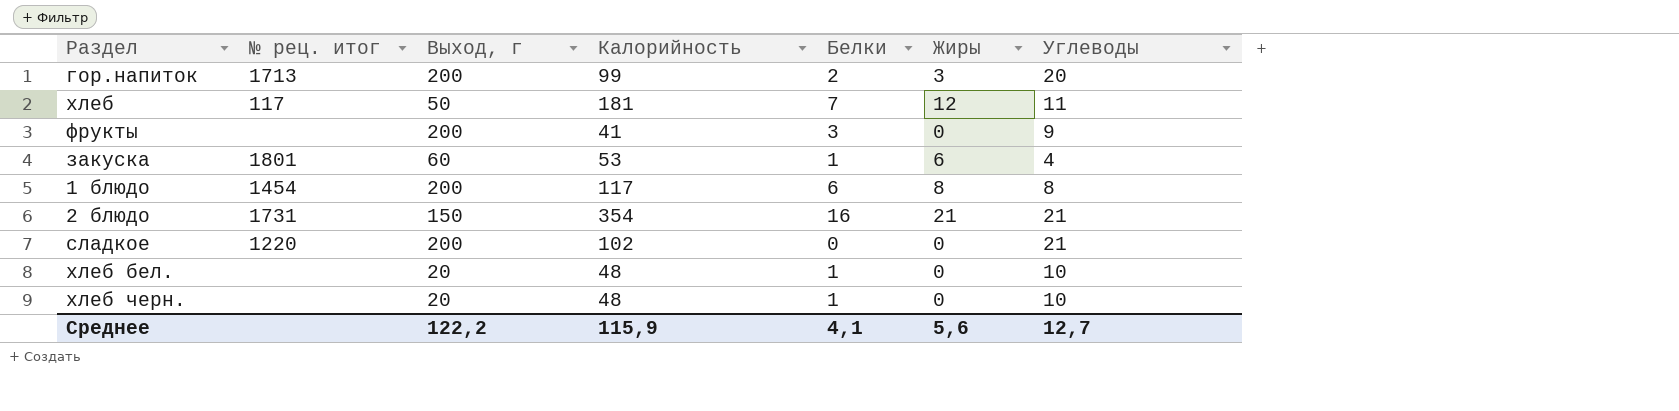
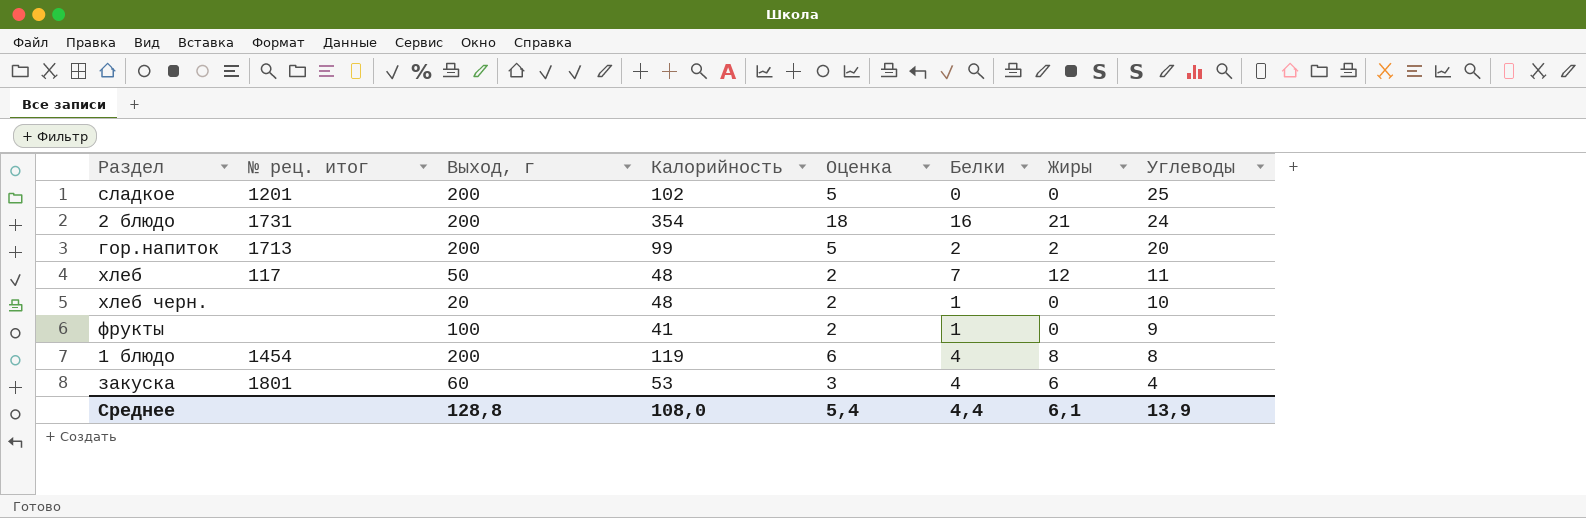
row order: none -> Углеводы descending
column Оценка | formula: none -> [Калорийность] * 0,05
row хлеб бел.: none | 20 | 48 | 1 | 0 | 10 -> none
сладкое | № рец. итог: 1220 -> 1201
сладкое | Углеводы: 21 -> 25
2 блюдо | Выход, г: 150 -> 200
2 блюдо | Углеводы: 21 -> 24
гор.напиток | Жиры: 3 -> 2
хлеб | Калорийность: 181 -> 48
фрукты | Выход, г: 200 -> 100
фрукты | Белки: 3 -> 1
1 блюдо | Калорийность: 117 -> 119
1 блюдо | Белки: 6 -> 4
закуска | Белки: 1 -> 4
Среднее | Выход, г: 122,2 -> 128,8
Среднее | Калорийность: 115,9 -> 108,0
Среднее | Белки: 4,1 -> 4,4
Среднее | Жиры: 5,6 -> 6,1
Среднее | Углеводы: 12,7 -> 13,9

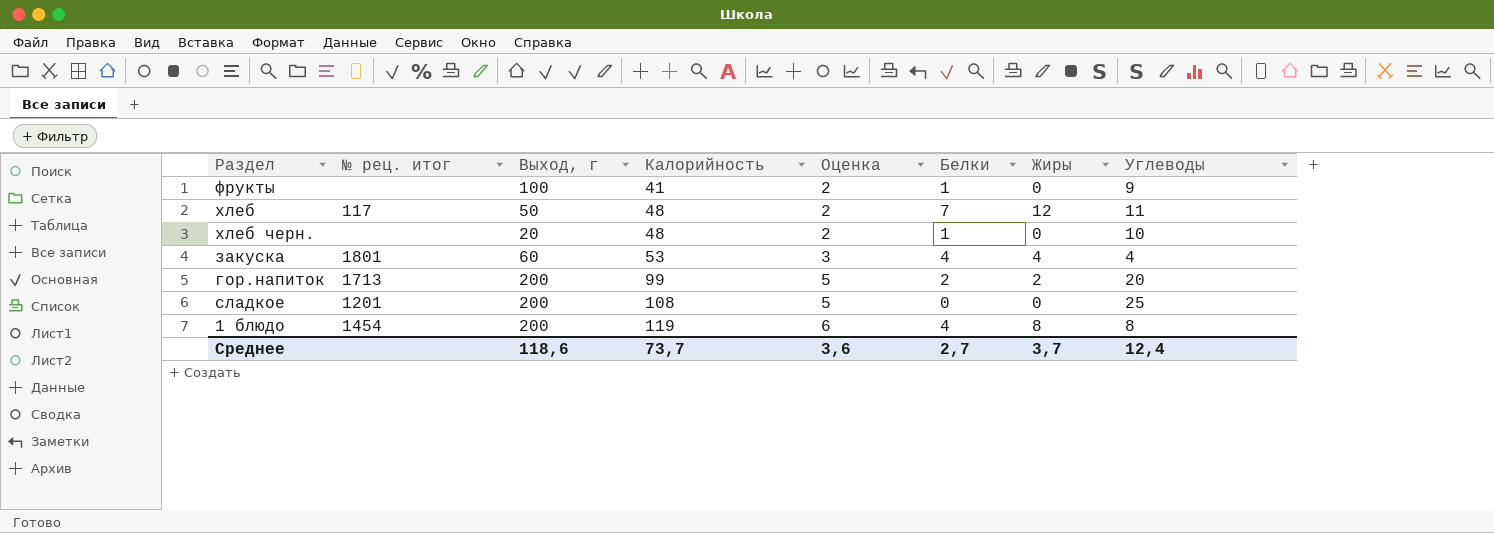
row order: Углеводы descending -> Калорийность ascending
row 2 блюдо: 1731 | 200 | 354 | 18 | 16 | 21 | 24 -> none
закуска | Жиры: 6 -> 4
сладкое | Калорийность: 102 -> 108
Среднее | Выход, г: 128,8 -> 118,6
Среднее | Калорийность: 108,0 -> 73,7
Среднее | Оценка: 5,4 -> 3,6
Среднее | Белки: 4,4 -> 2,7
Среднее | Жиры: 6,1 -> 3,7
Среднее | Углеводы: 13,9 -> 12,4

